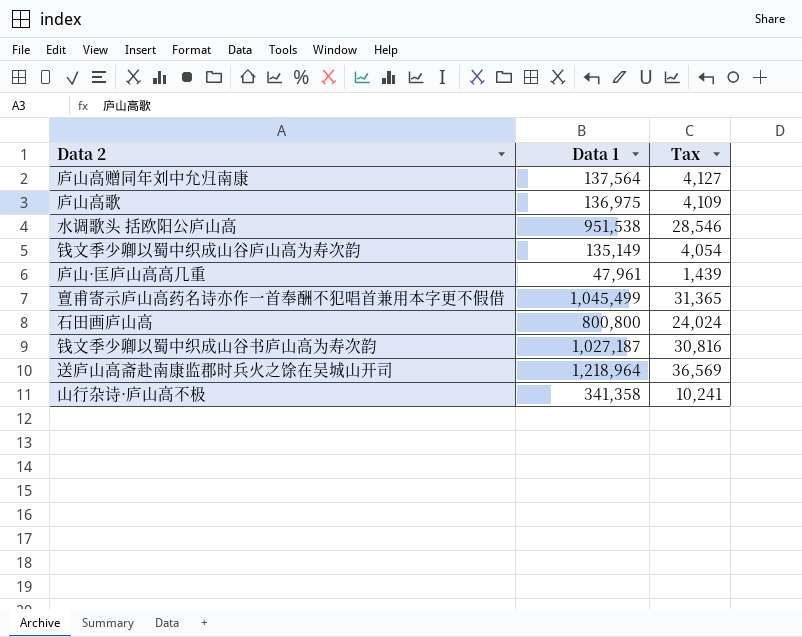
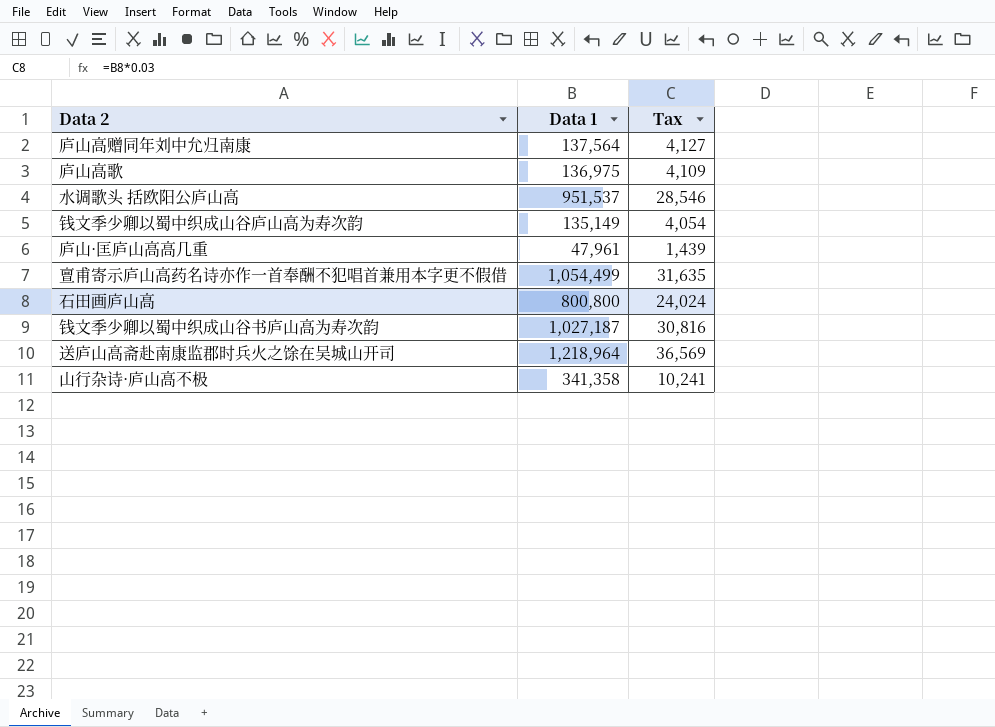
水调歌头 括欧阳公庐山高 | Data 1: 951,538 -> 951,537
亶甫寄示庐山高药名诗亦作一首奉酬不犯唱首兼用本字更不假借 | Data 1: 1,045,499 -> 1,054,499
亶甫寄示庐山高药名诗亦作一首奉酬不犯唱首兼用本字更不假借 | Tax: 31,365 -> 31,635

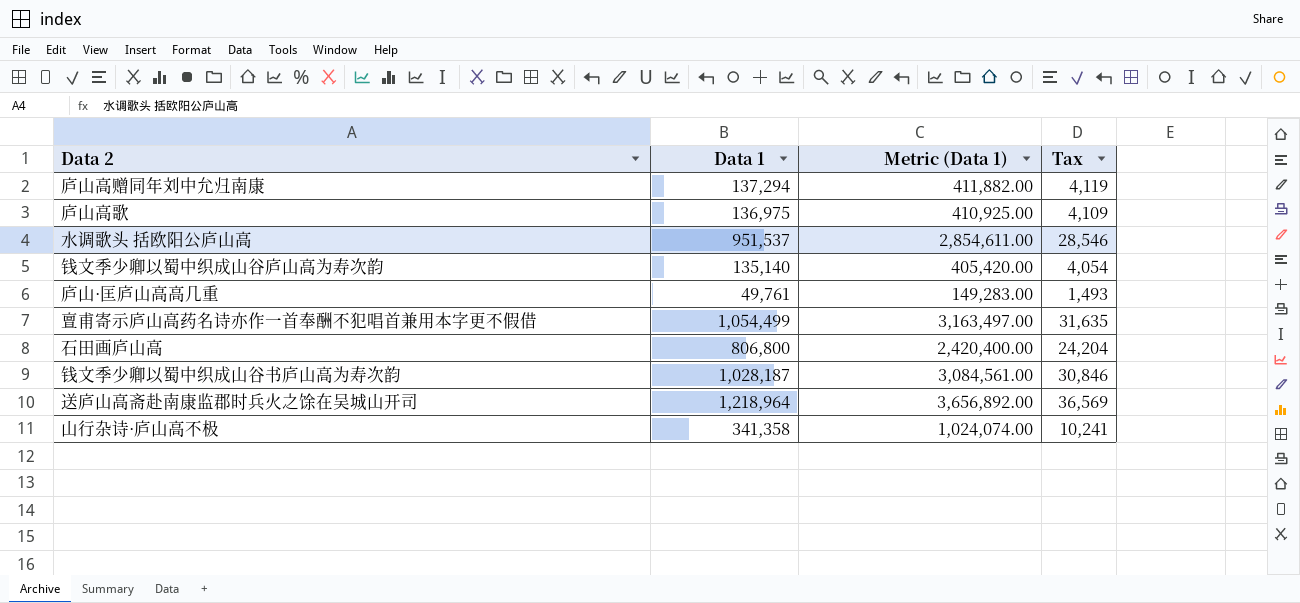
column Metric (Data 1) | formula: none -> [Data 1] * 3
庐山高赠同年刘中允归南康 | Data 1: 137,564 -> 137,294
庐山高赠同年刘中允归南康 | Tax: 4,127 -> 4,119
钱文季少卿以蜀中织成山谷庐山高为寿次韵 | Data 1: 135,149 -> 135,140
庐山·匡庐山高高几重 | Data 1: 47,961 -> 49,761
庐山·匡庐山高高几重 | Tax: 1,439 -> 1,493
石田画庐山高 | Data 1: 800,800 -> 806,800
石田画庐山高 | Tax: 24,024 -> 24,204
钱文季少卿以蜀中织成山谷书庐山高为寿次韵 | Data 1: 1,027,187 -> 1,028,187
钱文季少卿以蜀中织成山谷书庐山高为寿次韵 | Tax: 30,816 -> 30,846

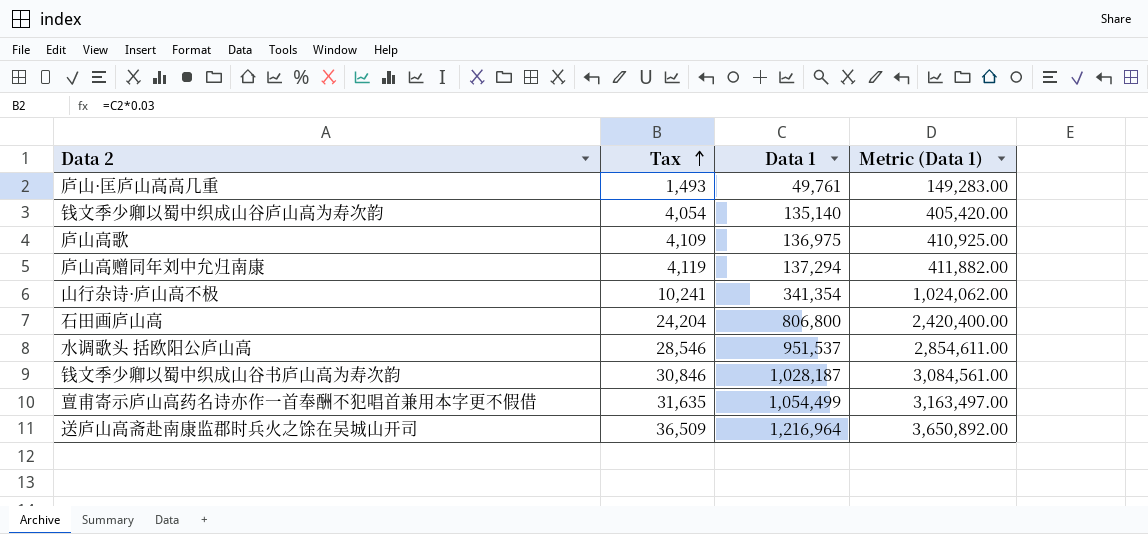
row order: none -> Tax ascending
column Tax | position: 4 -> 2
山行杂诗·庐山高不极 | Data 1: 341,358 -> 341,354
山行杂诗·庐山高不极 | Metric (Data 1): 1,024,074.00 -> 1,024,062.00
送庐山高斋赴南康监郡时兵火之馀在吴城山开司 | Tax: 36,569 -> 36,509
送庐山高斋赴南康监郡时兵火之馀在吴城山开司 | Data 1: 1,218,964 -> 1,216,964
送庐山高斋赴南康监郡时兵火之馀在吴城山开司 | Metric (Data 1): 3,656,892.00 -> 3,650,892.00

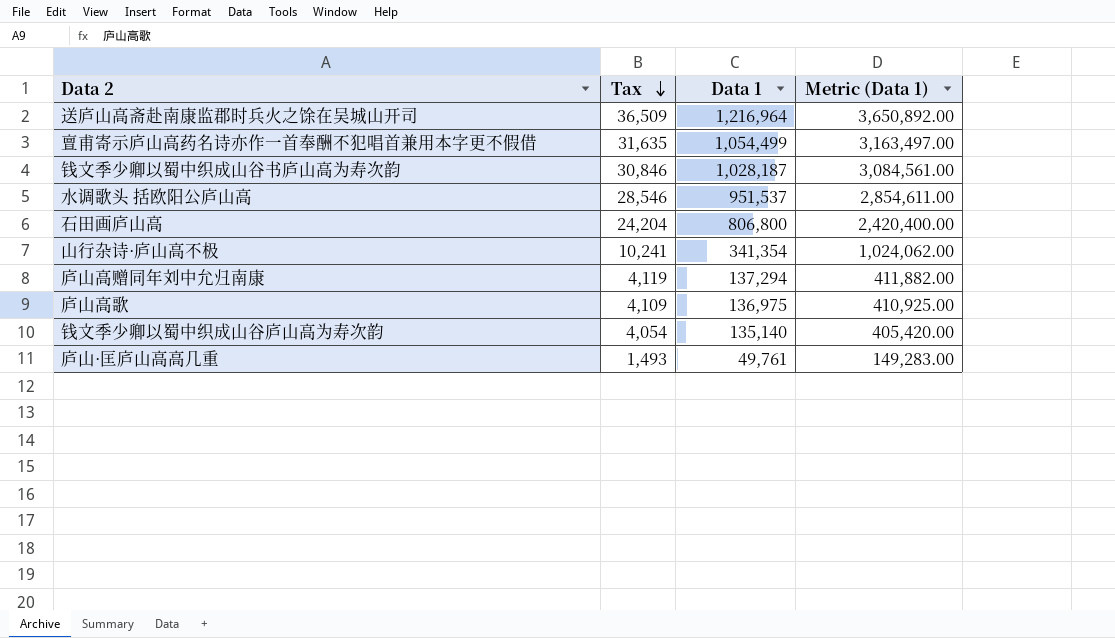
row order: Tax ascending -> Tax descending

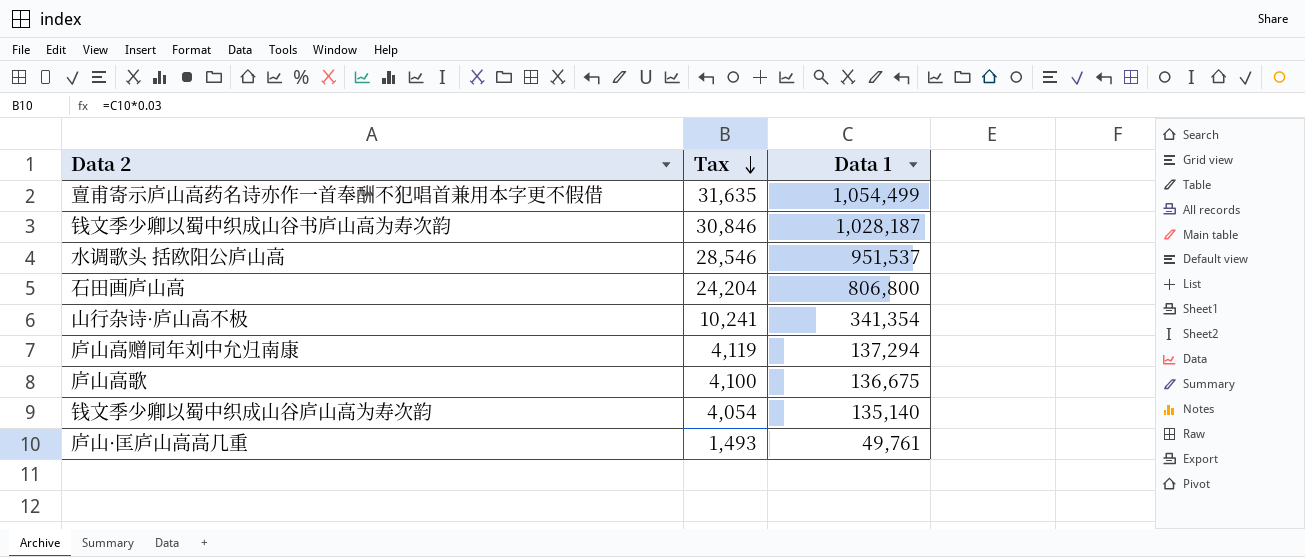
column Metric (Data 1) | formula: [Data 1] * 3 -> none
row 送庐山高斋赴南康监郡时兵火之馀在吴城山开司: 36,509 | 1,216,964 | 3,650,892.00 -> none
庐山高歌 | Tax: 4,109 -> 4,100
庐山高歌 | Data 1: 136,975 -> 136,675

